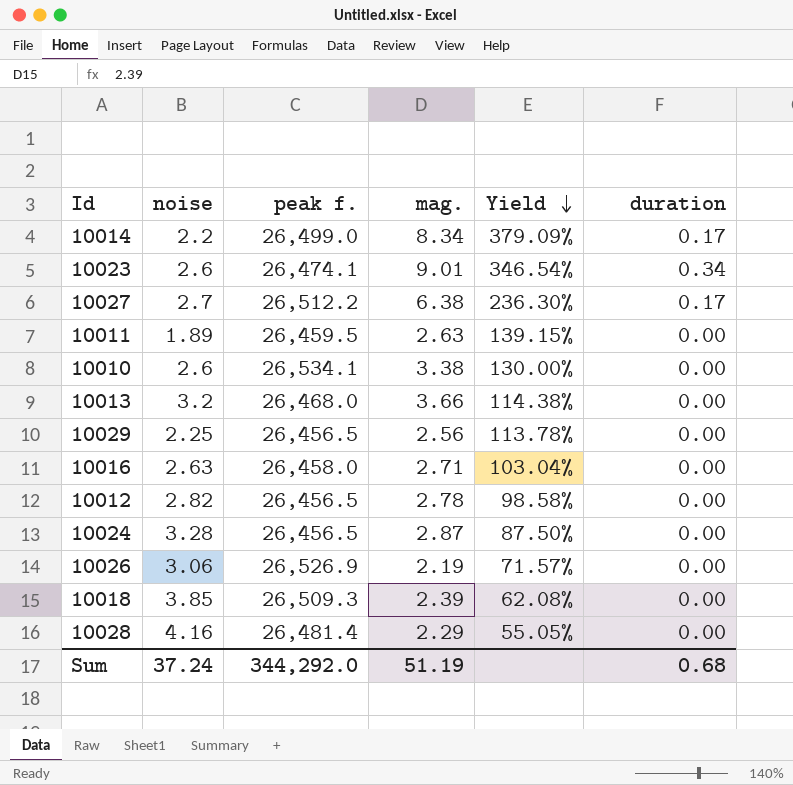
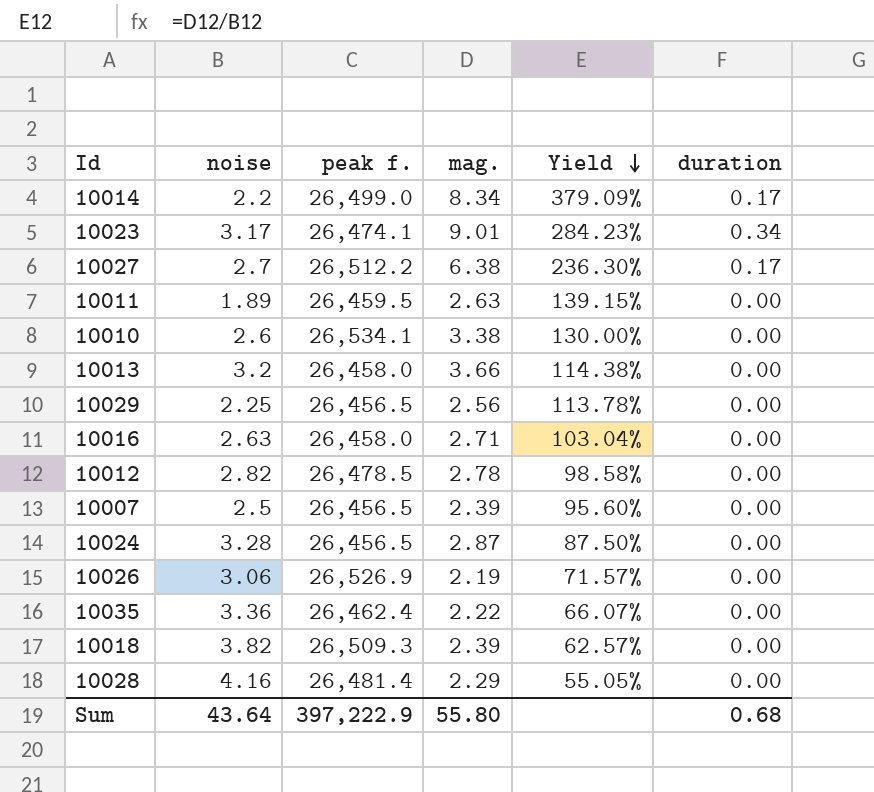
10023 | noise: 2.6 -> 3.17
10023 | Yield: 346.54% -> 284.23%
10013 | peak f.: 26,468.0 -> 26,458.0
10012 | peak f.: 26,456.5 -> 26,478.5
row 10007: none -> 2.5 | 26,456.5 | 2.39 | 95.60% | 0.00
row 10035: none -> 3.36 | 26,462.4 | 2.22 | 66.07% | 0.00
10018 | noise: 3.85 -> 3.82
10018 | Yield: 62.08% -> 62.57%
Sum | noise: 37.24 -> 43.64
Sum | peak f.: 344,292.0 -> 397,222.9
Sum | mag.: 51.19 -> 55.80

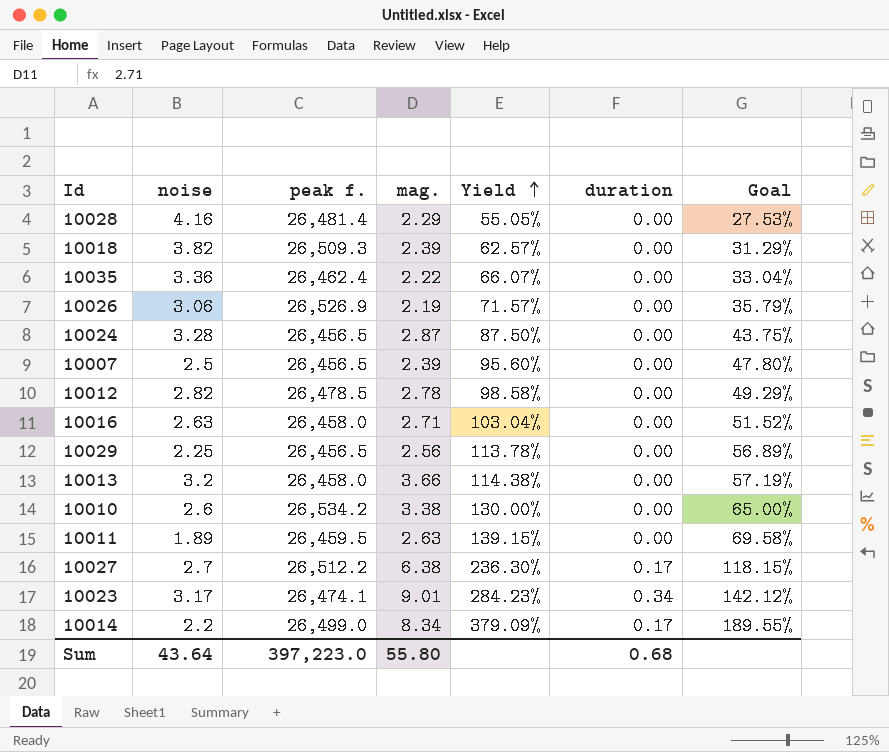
row order: Yield descending -> Yield ascending
column Goal | formula: none -> [Yield] * 0.5
10010 | peak f.: 26,534.1 -> 26,534.2
Sum | peak f.: 397,222.9 -> 397,223.0

